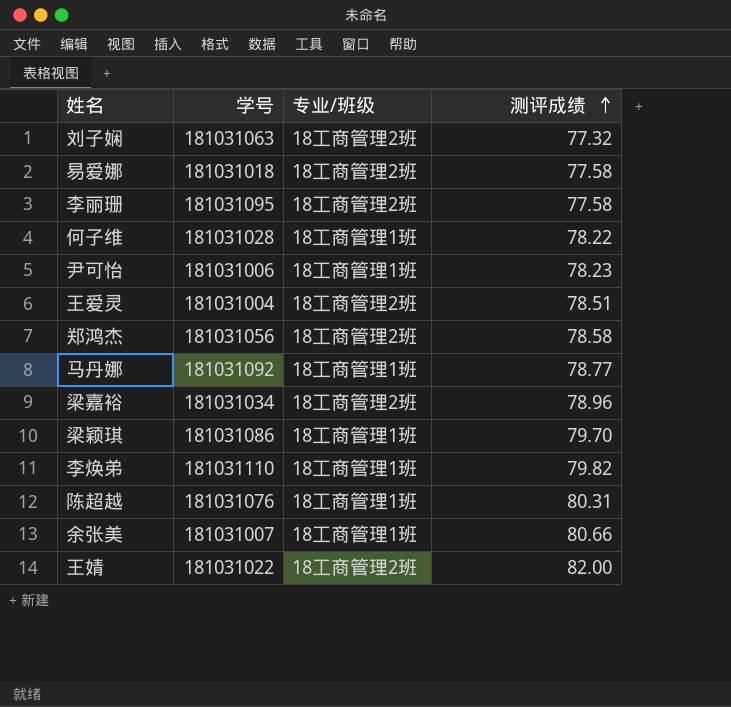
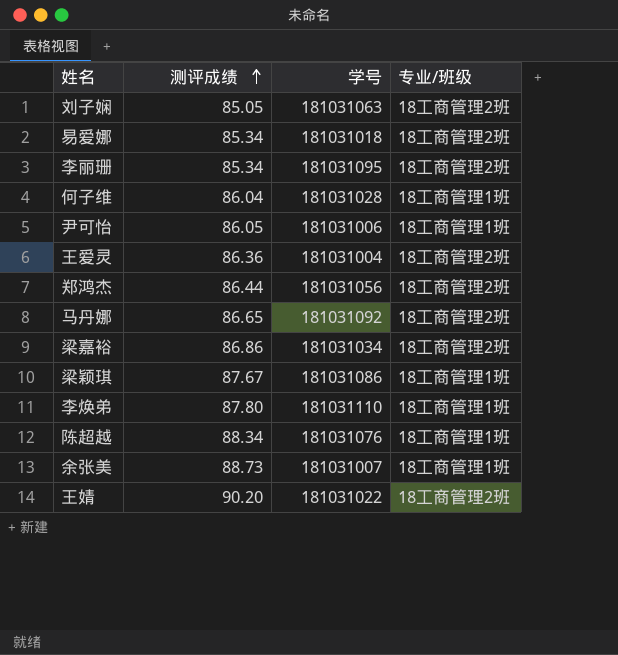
column 测评成绩 | position: 4 -> 2
刘子娴 | 测评成绩: 77.32 -> 85.05
易爱娜 | 测评成绩: 77.58 -> 85.34
李丽珊 | 测评成绩: 77.58 -> 85.34
何子维 | 测评成绩: 78.22 -> 86.04
尹可怡 | 测评成绩: 78.23 -> 86.05
王爱灵 | 测评成绩: 78.51 -> 86.36
郑鸿杰 | 测评成绩: 78.58 -> 86.44
马丹娜 | 测评成绩: 78.77 -> 86.65
马丹娜 | 专业/班级: 18工商管理1班 -> 18工商管理2班
梁嘉裕 | 测评成绩: 78.96 -> 86.86
梁颖琪 | 测评成绩: 79.70 -> 87.67
李焕弟 | 测评成绩: 79.82 -> 87.80
陈超越 | 测评成绩: 80.31 -> 88.34
余张美 | 测评成绩: 80.66 -> 88.73
王婧 | 测评成绩: 82.00 -> 90.20

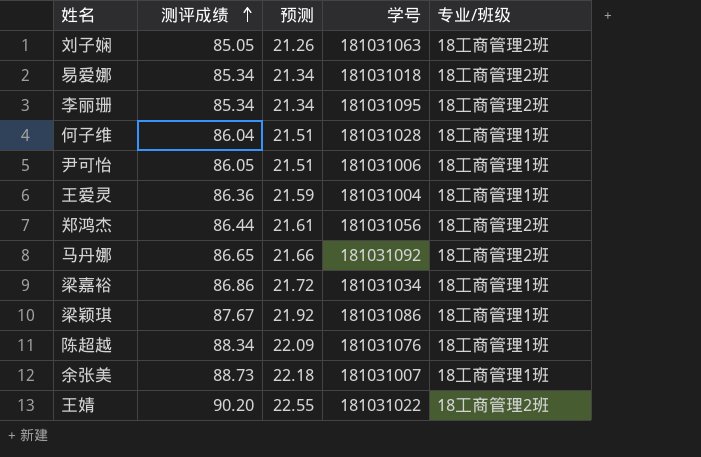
column 预测 | formula: none -> [测评成绩] * 0.25
row 李焕弟: 87.80 | 181031110 | 18工商管理1班 -> none
王爱灵 | 专业/班级: 18工商管理2班 -> 18工商管理1班
梁嘉裕 | 专业/班级: 18工商管理2班 -> 18工商管理1班

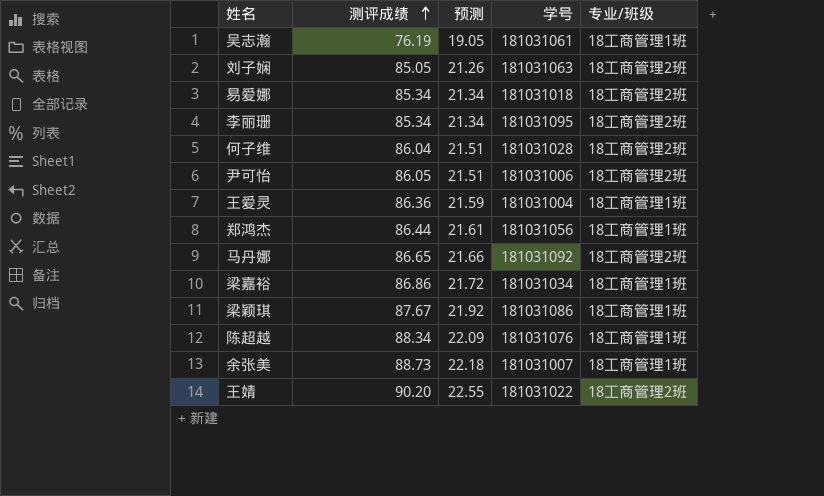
row 吴志瀚: none -> 76.19 | 19.05 | 181031061 | 18工商管理1班
何子维 | 专业/班级: 18工商管理1班 -> 18工商管理2班
尹可怡 | 专业/班级: 18工商管理1班 -> 18工商管理2班
郑鸿杰 | 专业/班级: 18工商管理2班 -> 18工商管理1班

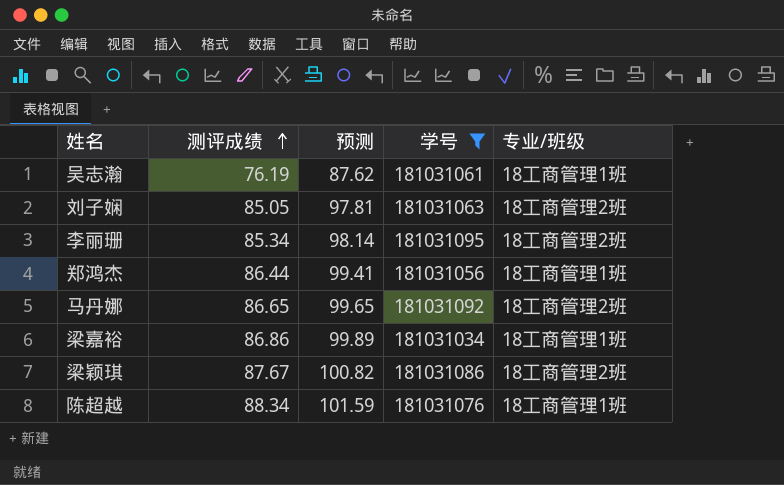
filter: none -> 学号 >= 181031034
column 预测 | formula: [测评成绩] * 0.25 -> [测评成绩] * 1.15
梁颖琪 | 专业/班级: 18工商管理1班 -> 18工商管理2班

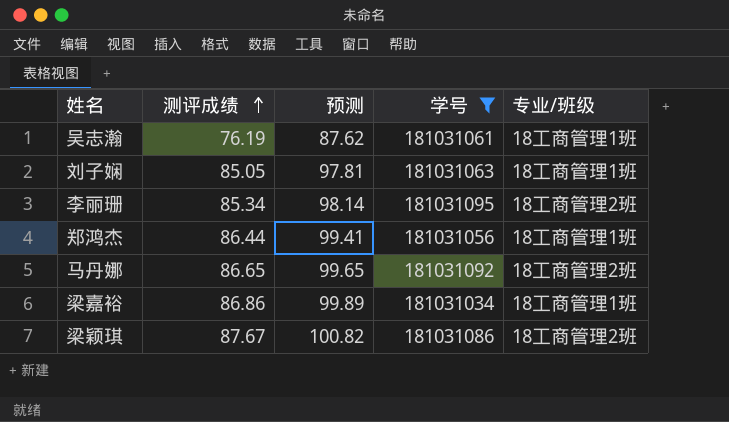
row 陈超越: 88.34 | 101.59 | 181031076 | 18工商管理1班 -> none
刘子娴 | 专业/班级: 18工商管理2班 -> 18工商管理1班

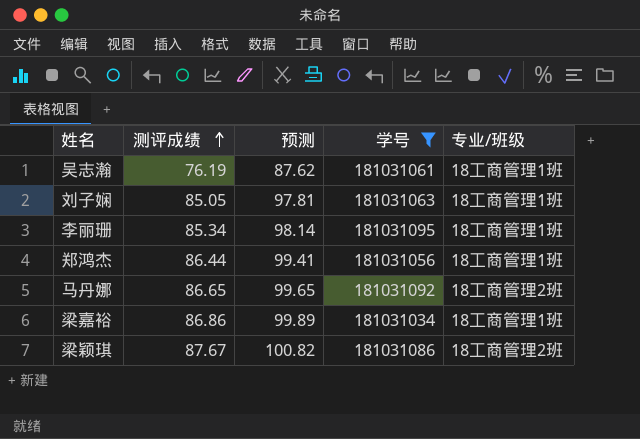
李丽珊 | 专业/班级: 18工商管理2班 -> 18工商管理1班

